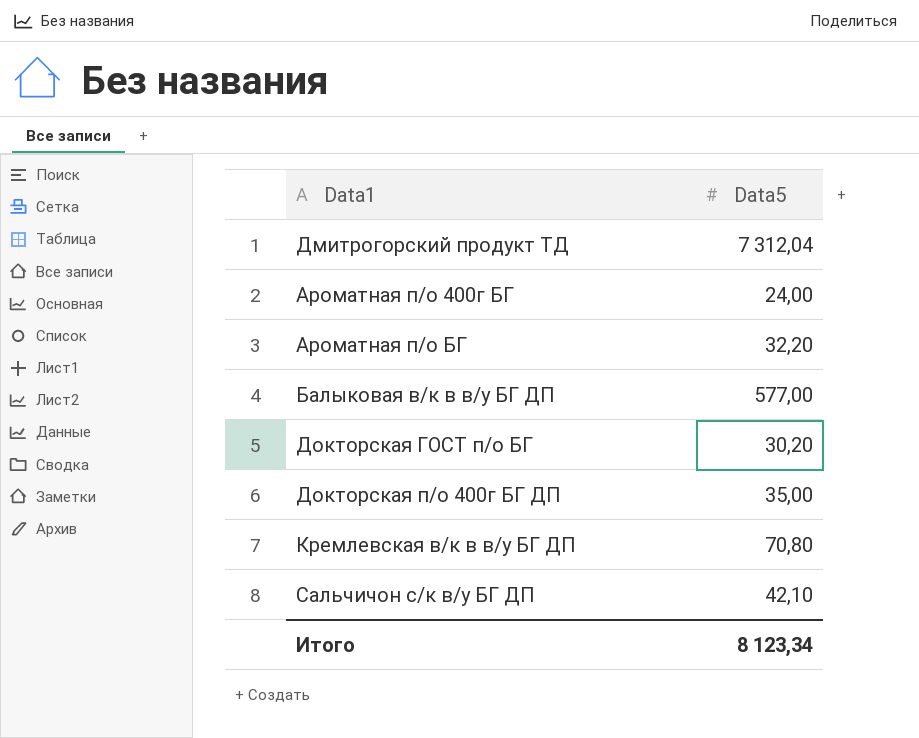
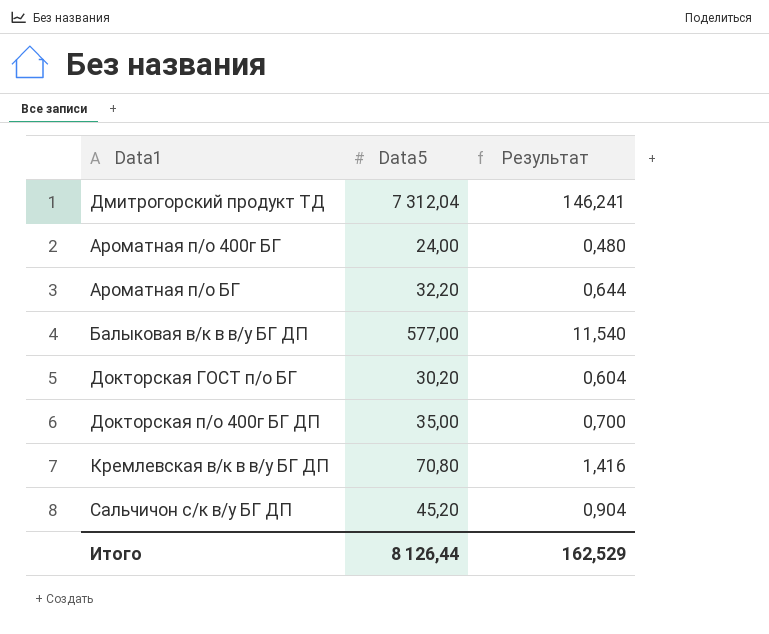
column Результат | formula: none -> [Data5] * 0,02
Сальчичон с/к в/у БГ ДП | Data5: 42,10 -> 45,20
Итого | Data5: 8 123,34 -> 8 126,44

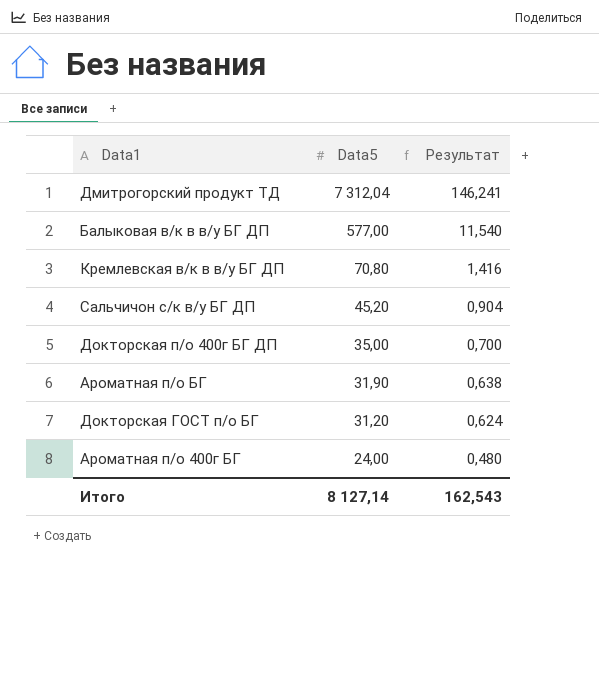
row order: none -> Data5 descending
Ароматная п/о БГ | Data5: 32,20 -> 31,90
Ароматная п/о БГ | Результат: 0,644 -> 0,638
Докторская ГОСТ п/о БГ | Data5: 30,20 -> 31,20
Докторская ГОСТ п/о БГ | Результат: 0,604 -> 0,624
Итого | Data5: 8 126,44 -> 8 127,14
Итого | Результат: 162,529 -> 162,543

